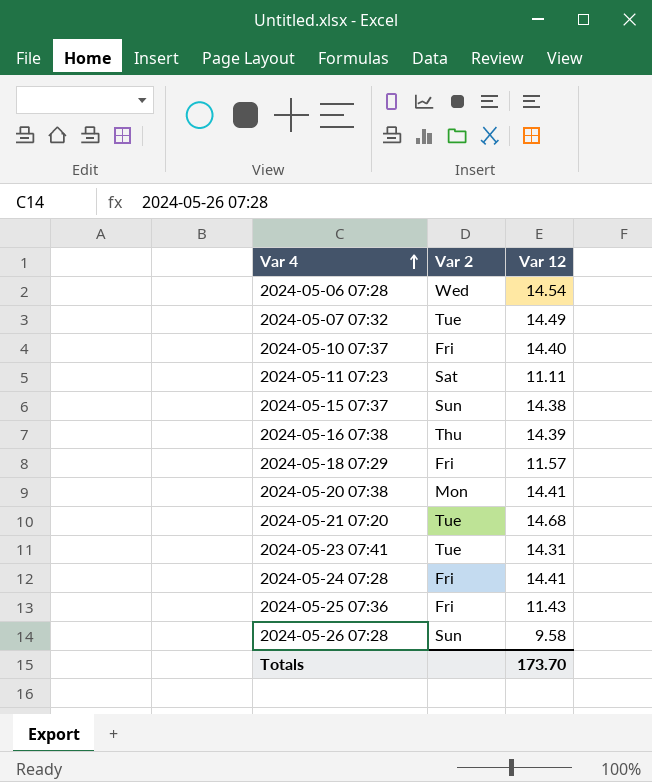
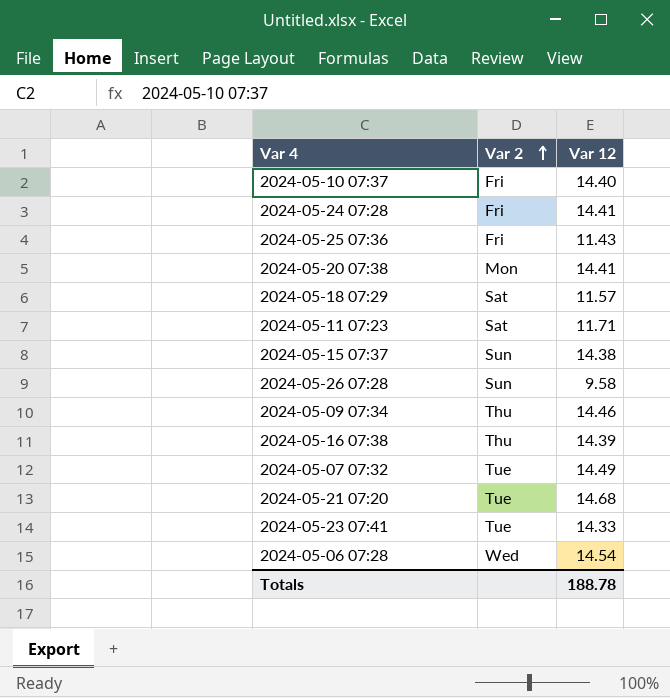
row order: Var 4 ascending -> Var 2 ascending
2024-05-18 07:29 | Var 2: Fri -> Sat
2024-05-11 07:23 | Var 12: 11.11 -> 11.71
row 2024-05-09 07:34: none -> Thu | 14.46
2024-05-23 07:41 | Var 12: 14.31 -> 14.33
Totals | Var 12: 173.70 -> 188.78

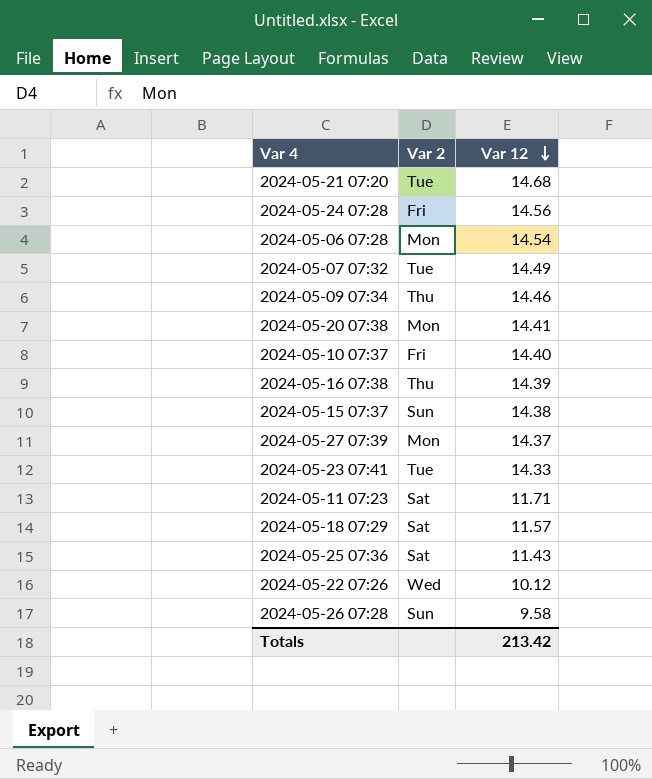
row order: Var 2 ascending -> Var 12 descending
2024-05-24 07:28 | Var 12: 14.41 -> 14.56
2024-05-06 07:28 | Var 2: Wed -> Mon
row 2024-05-27 07:39: none -> Mon | 14.37
2024-05-25 07:36 | Var 2: Fri -> Sat
row 2024-05-22 07:26: none -> Wed | 10.12
Totals | Var 12: 188.78 -> 213.42

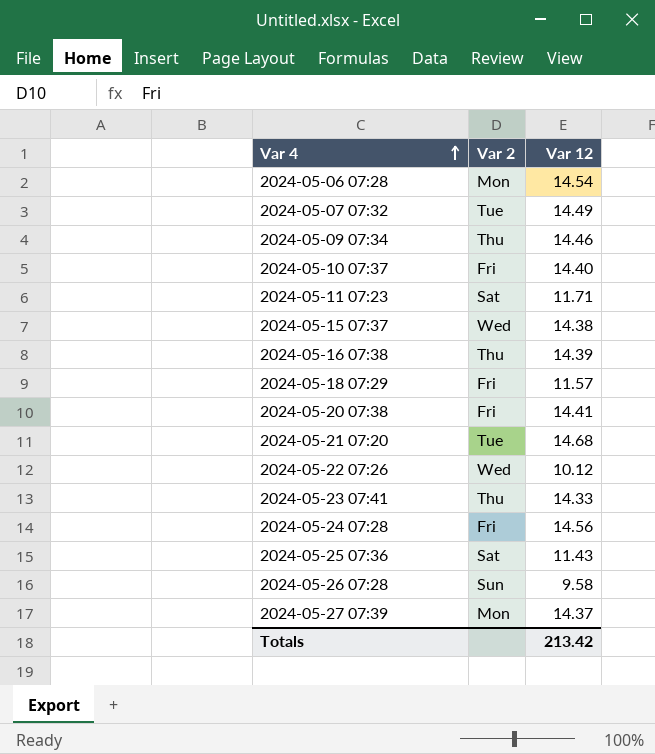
row order: Var 12 descending -> Var 4 ascending
2024-05-15 07:37 | Var 2: Sun -> Wed
2024-05-18 07:29 | Var 2: Sat -> Fri
2024-05-20 07:38 | Var 2: Mon -> Fri
2024-05-23 07:41 | Var 2: Tue -> Thu

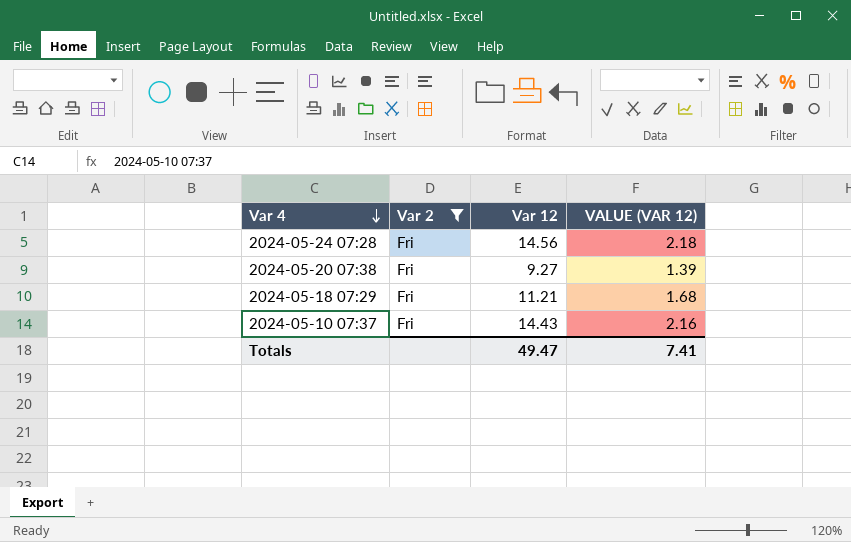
filter: none -> Var 2 = Fri
row order: Var 4 ascending -> Var 4 descending
column VALUE (VAR 12) | formula: none -> [Var 12] * 0.15
2024-05-20 07:38 | Var 12: 14.41 -> 9.27
2024-05-18 07:29 | Var 12: 11.57 -> 11.21
2024-05-10 07:37 | Var 12: 14.40 -> 14.43
Totals | Var 12: 213.42 -> 49.47

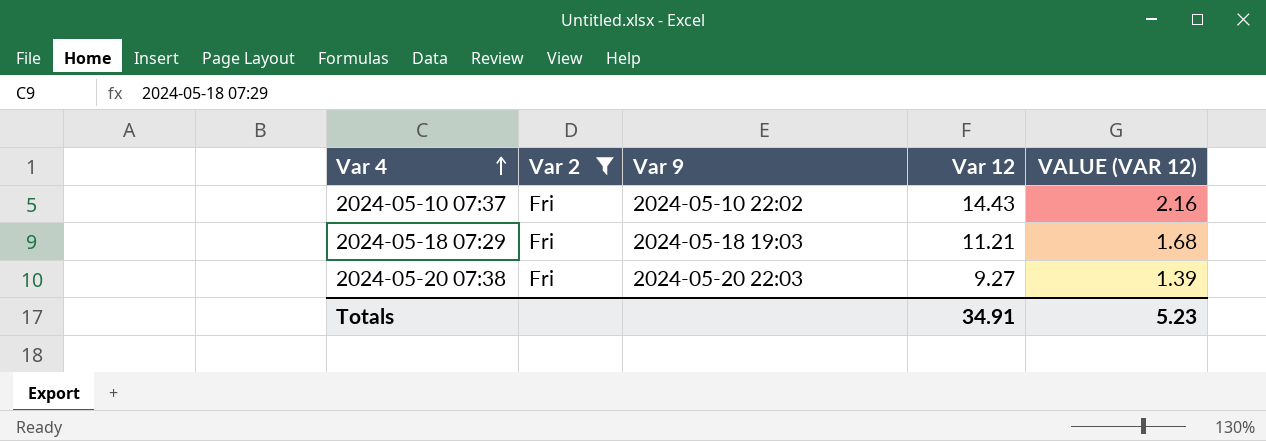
row order: Var 4 descending -> Var 4 ascending
column Var 9 | position: none -> 3
row 2024-05-24 07:28: Fri | 14.56 | 2.18 -> none
Totals | Var 12: 49.47 -> 34.91
Totals | VALUE (VAR 12): 7.41 -> 5.23

